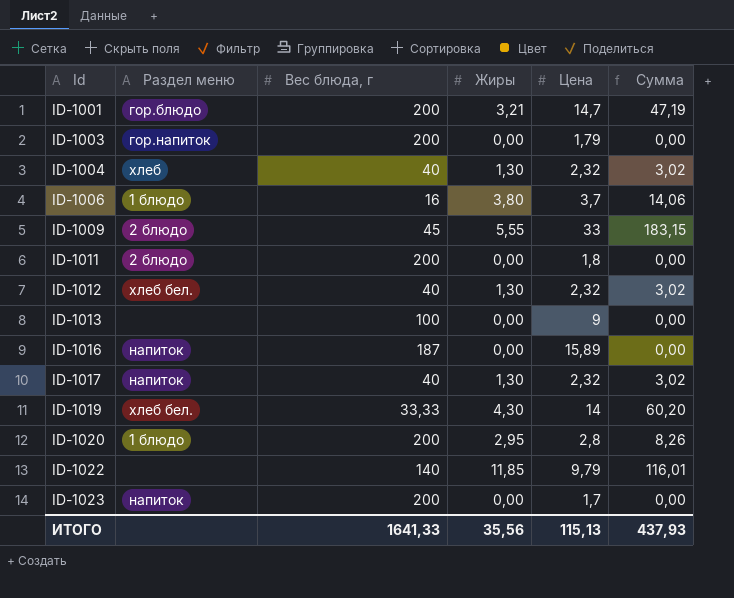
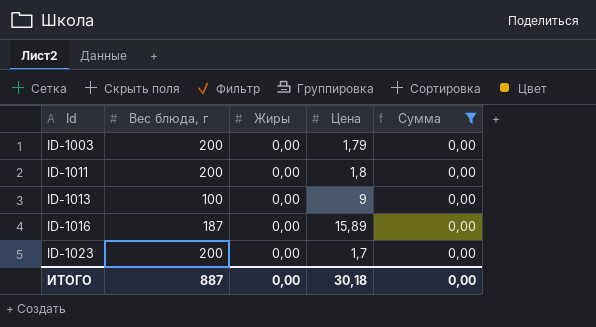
filter: none -> Сумма = 0,00
column Раздел меню | position: 2 -> none
ИТОГО | Вес блюда, г: 1641,33 -> 887
ИТОГО | Жиры: 35,56 -> 0,00
ИТОГО | Цена: 115,13 -> 30,18
ИТОГО | Сумма: 437,93 -> 0,00

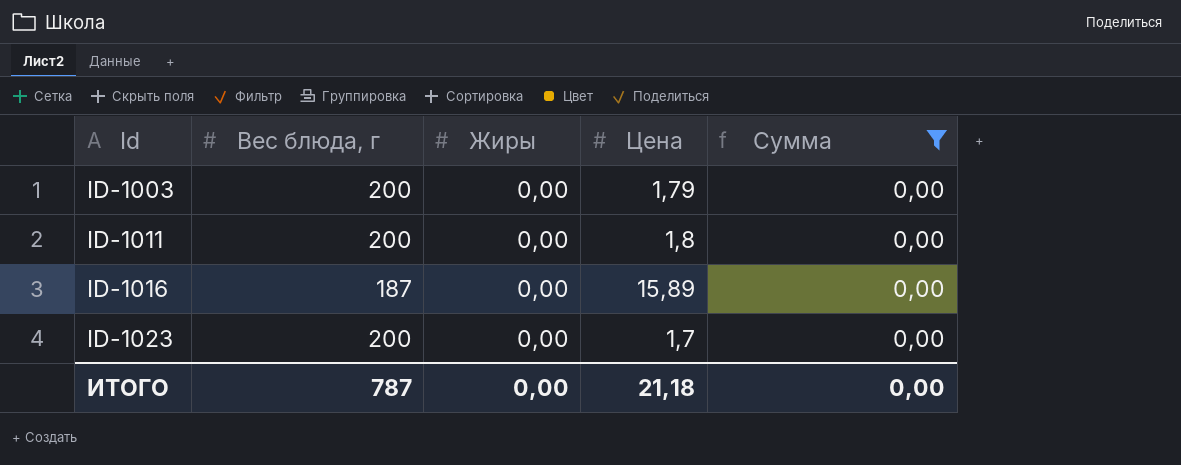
row ID-1013: 100 | 0,00 | 9 | 0,00 -> none
ИТОГО | Вес блюда, г: 887 -> 787
ИТОГО | Цена: 30,18 -> 21,18

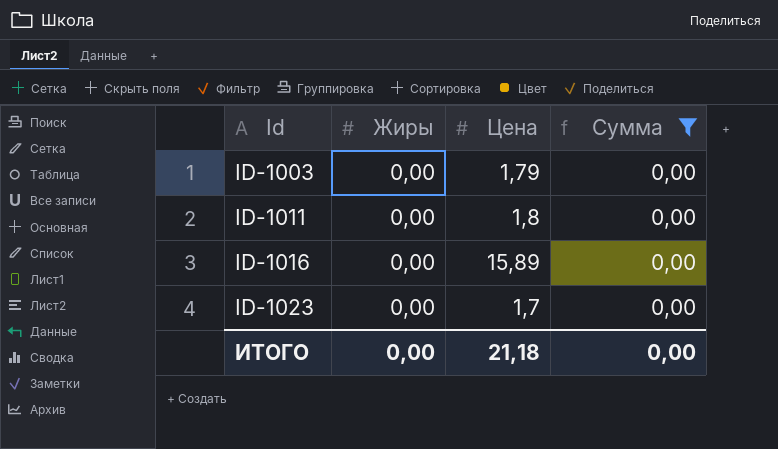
column Вес блюда, г | position: 2 -> none

